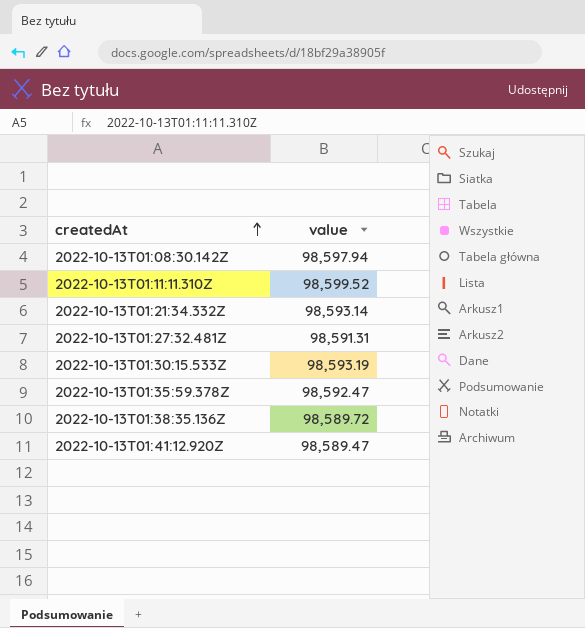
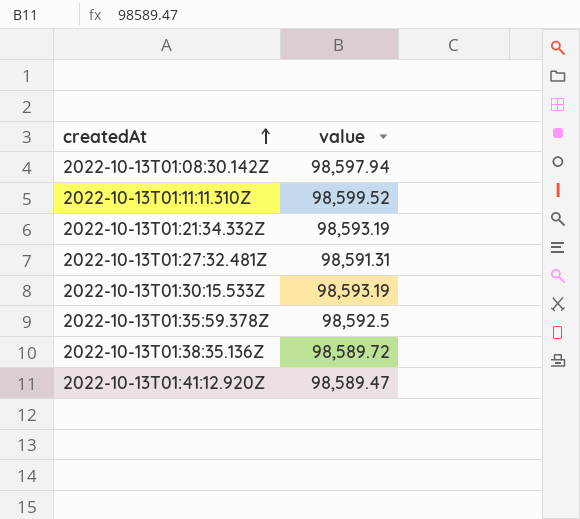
2022-10-13T01:21:34.332Z | value: 98,593.14 -> 98,593.19
2022-10-13T01:35:59.378Z | value: 98,592.47 -> 98,592.5

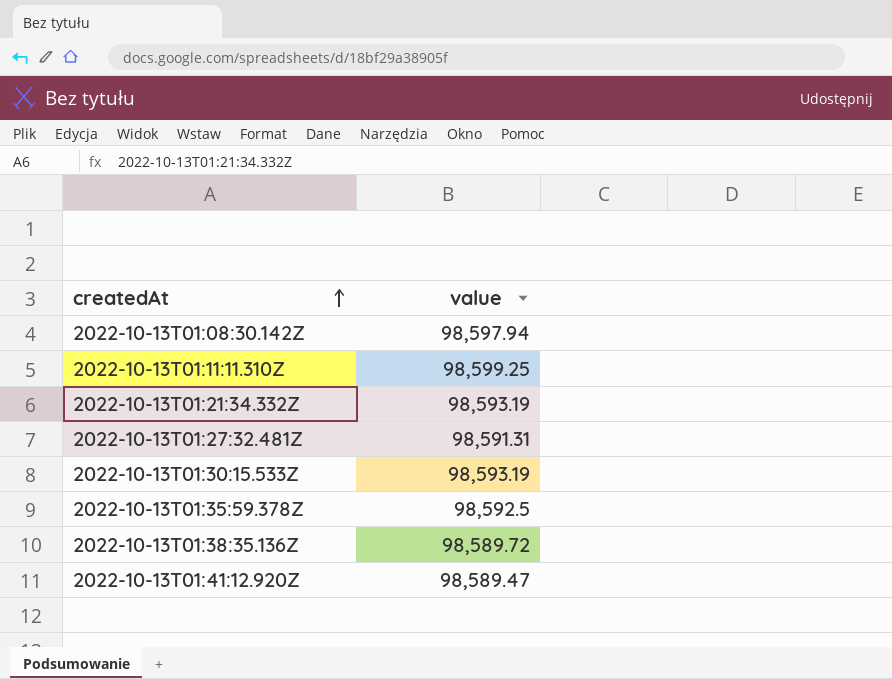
2022-10-13T01:11:11.310Z | value: 98,599.52 -> 98,599.25

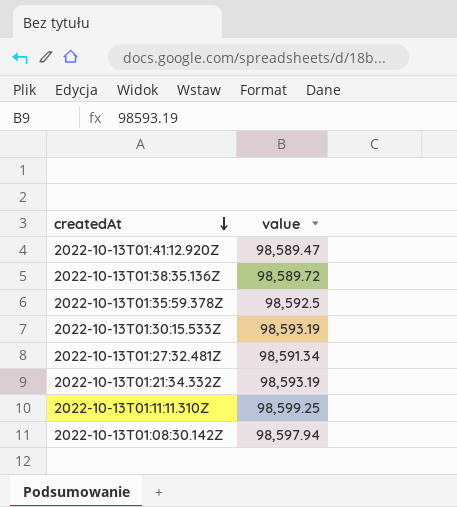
row order: createdAt ascending -> createdAt descending
2022-10-13T01:27:32.481Z | value: 98,591.31 -> 98,591.34

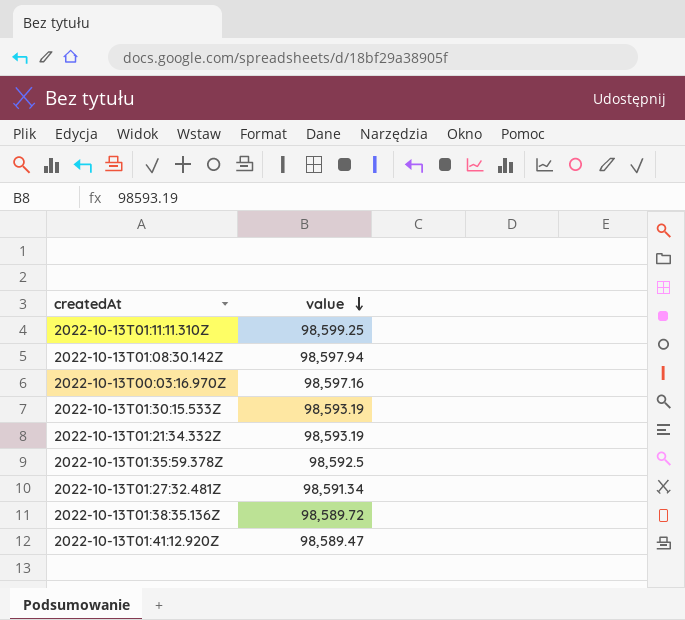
row order: createdAt descending -> value descending
row 2022-10-13T00:03:16.970Z: none -> 98,597.16

